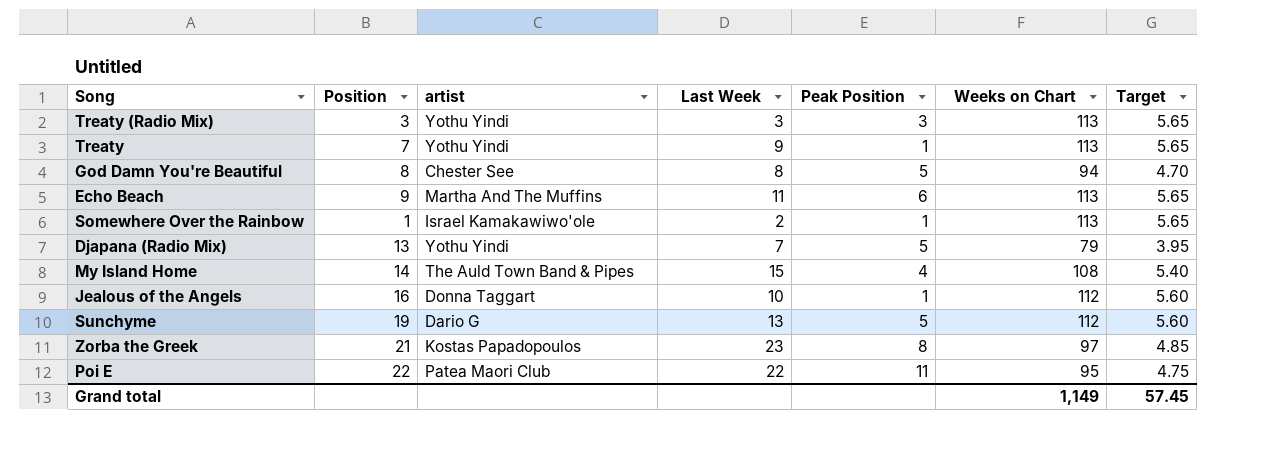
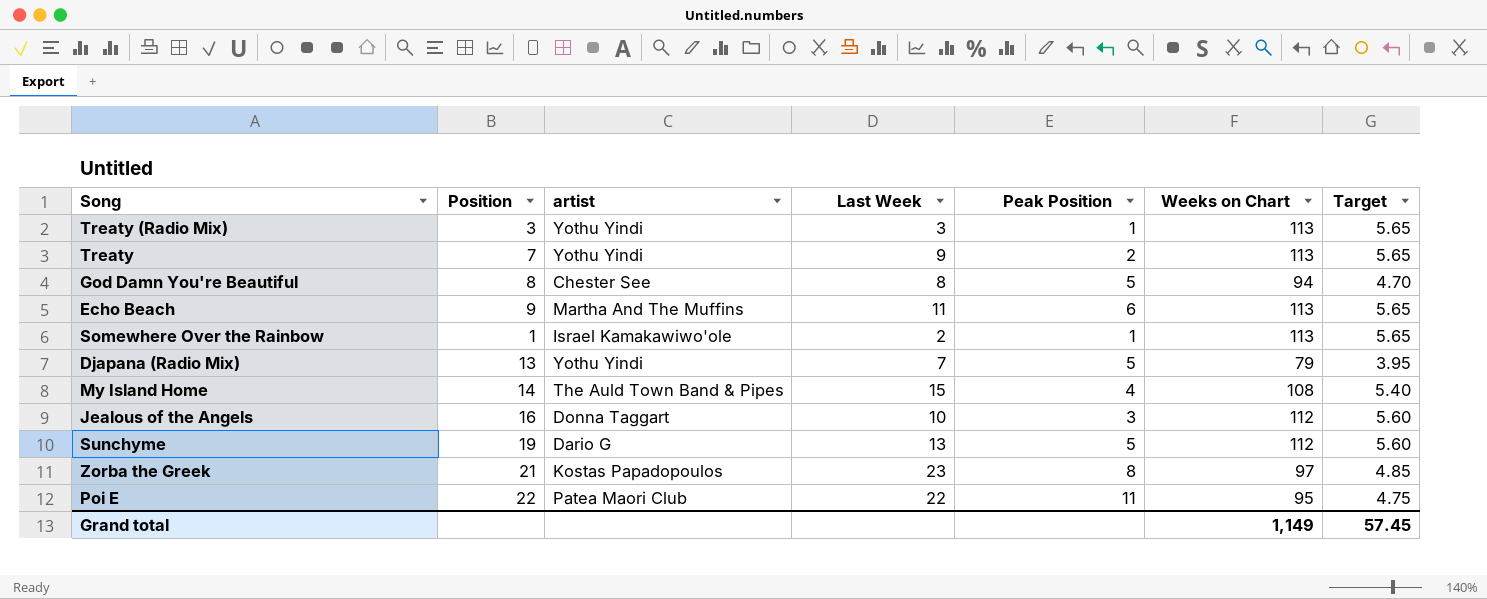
Treaty (Radio Mix) | Peak Position: 3 -> 1
Treaty | Peak Position: 1 -> 2
Jealous of the Angels | Peak Position: 1 -> 3

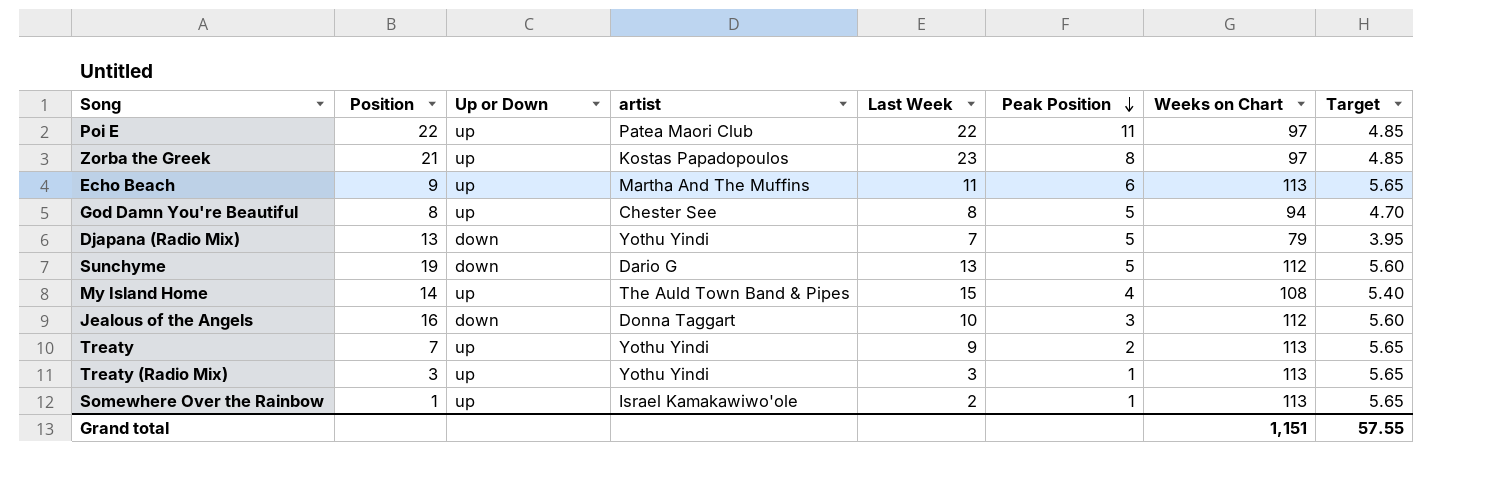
row order: none -> Peak Position descending
column Up or Down | position: none -> 3
Poi E | Weeks on Chart: 95 -> 97
Poi E | Target: 4.75 -> 4.85
Grand total | Weeks on Chart: 1,149 -> 1,151
Grand total | Target: 57.45 -> 57.55

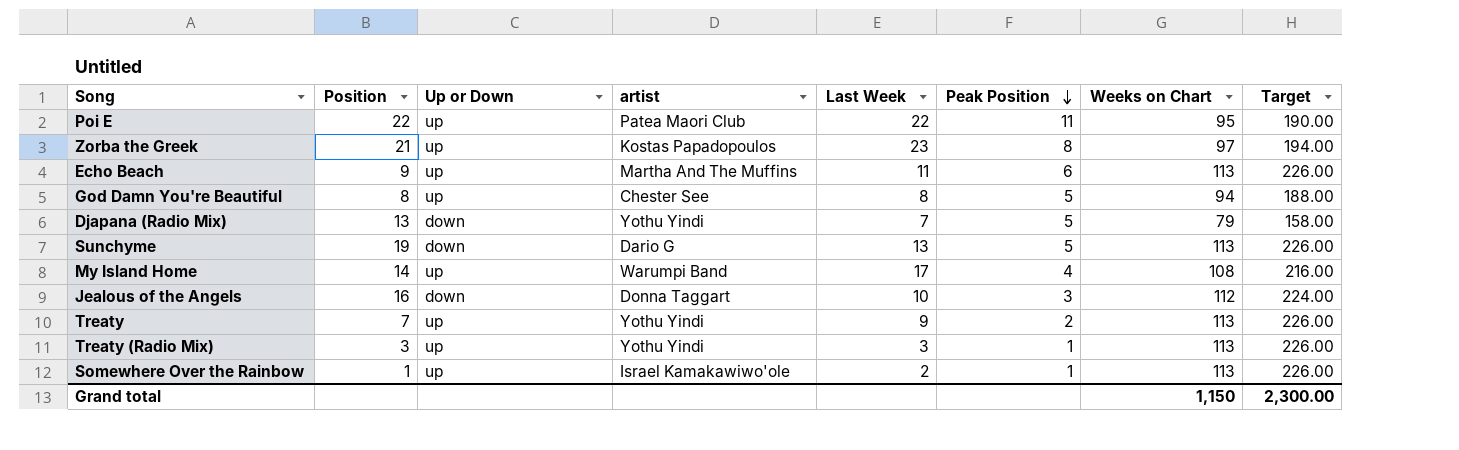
column Target | formula: [Weeks on Chart] * 0.05 -> [Weeks on Chart] * 2
Poi E | Weeks on Chart: 97 -> 95
Sunchyme | Weeks on Chart: 112 -> 113
My Island Home | artist: The Auld Town Band & Pipes -> Warumpi Band
My Island Home | Last Week: 15 -> 17
Grand total | Weeks on Chart: 1,151 -> 1,150
Grand total | Target: 57.55 -> 2,300.00

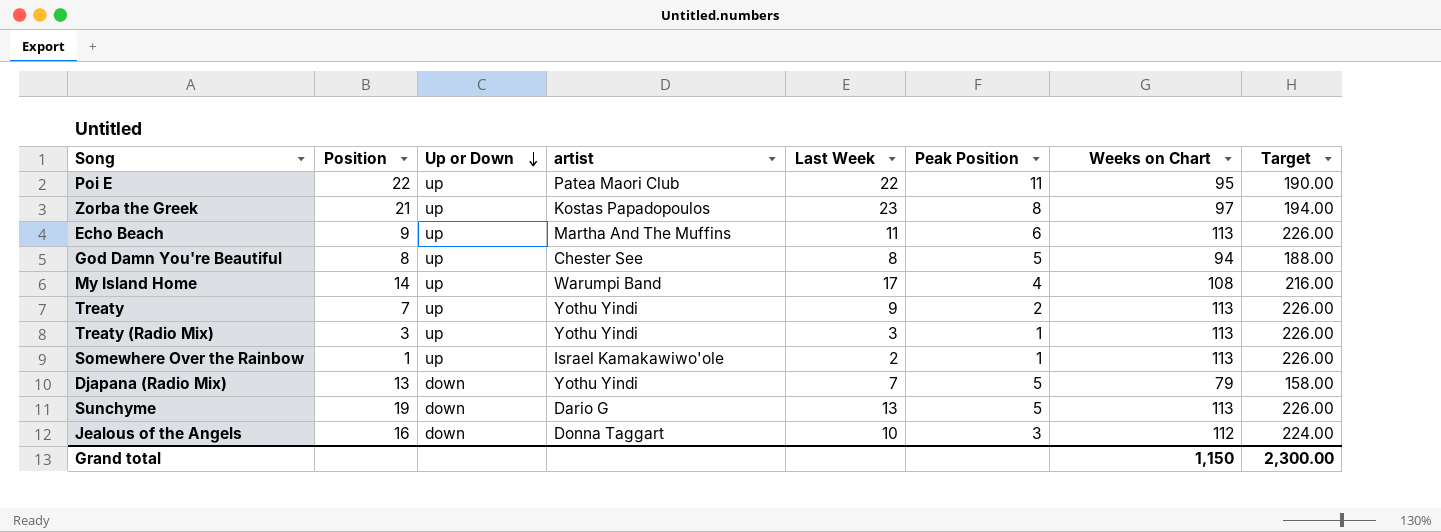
row order: Peak Position descending -> Up or Down descending

